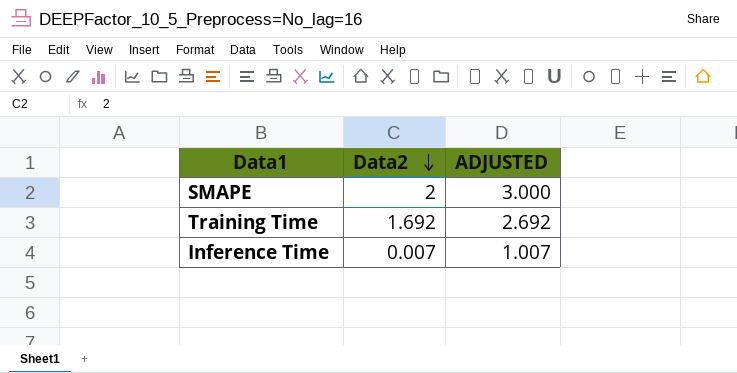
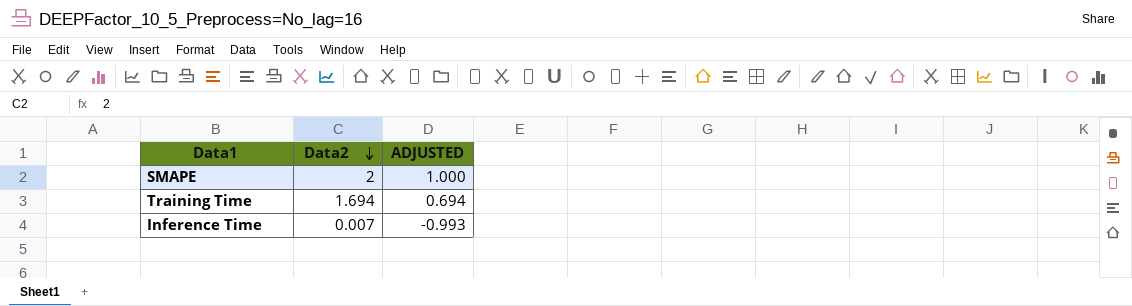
column ADJUSTED | formula: [Data2] + 1 -> [Data2] - 1
Training Time | Data2: 1.692 -> 1.694

